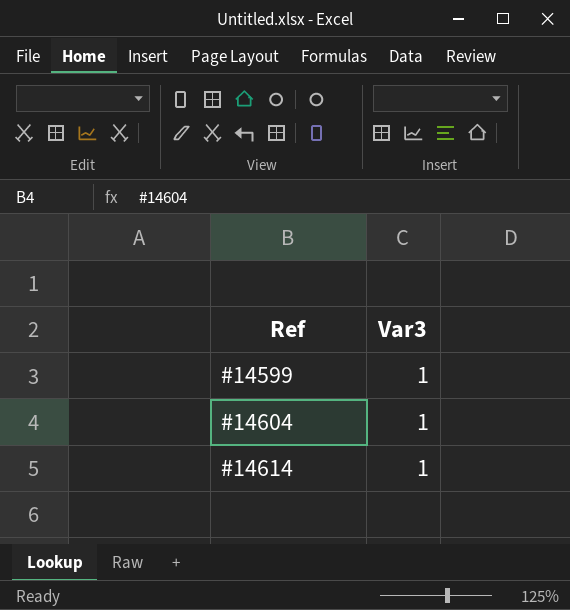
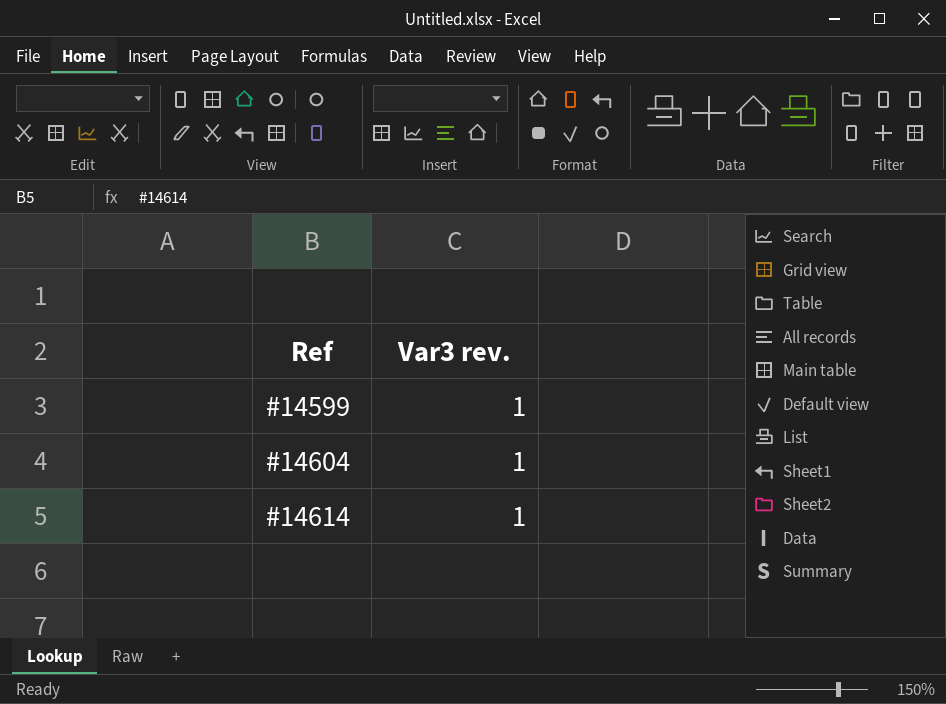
column name: Var3 -> Var3 rev.

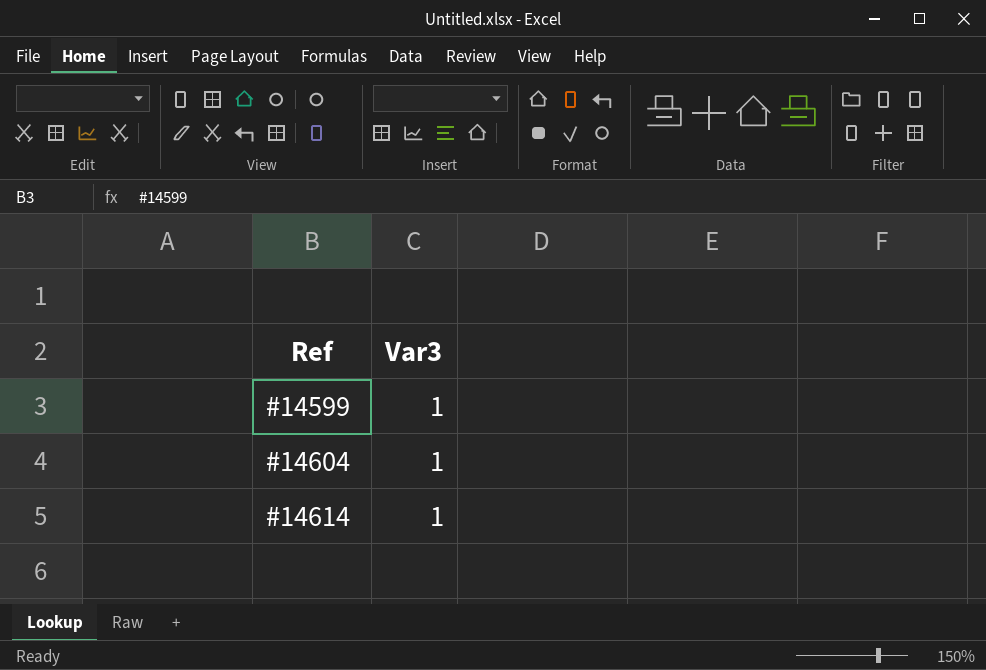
column name: Var3 rev. -> Var3

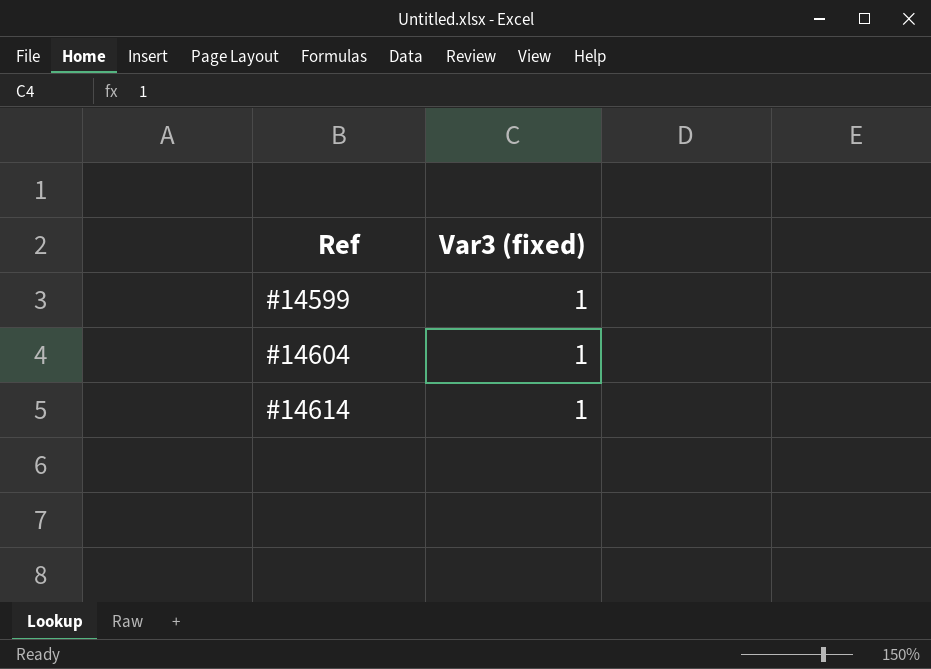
column name: Var3 -> Var3 (fixed)

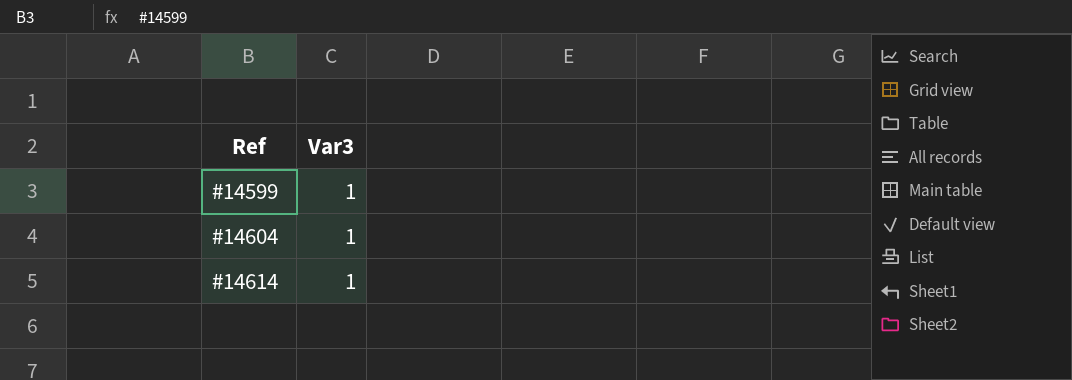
column name: Var3 (fixed) -> Var3

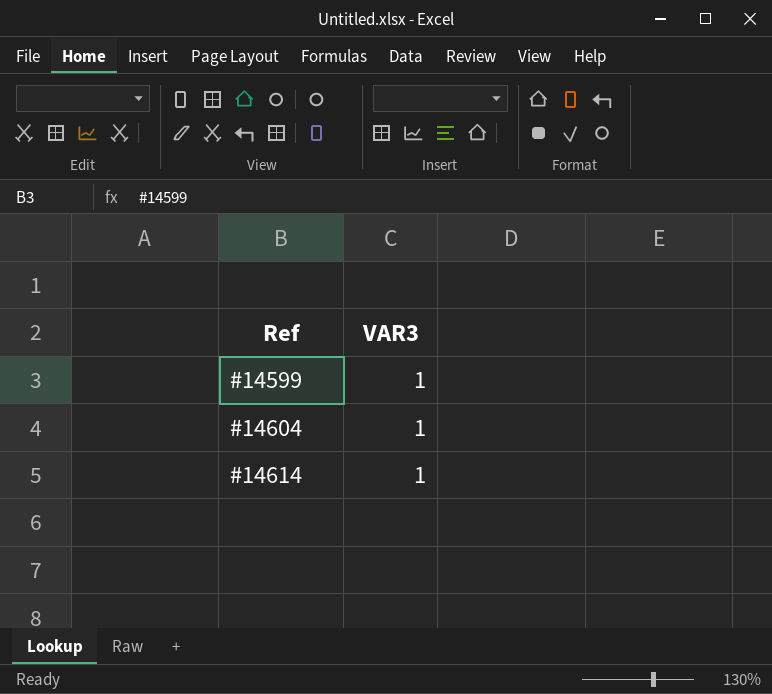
column name: Var3 -> VAR3

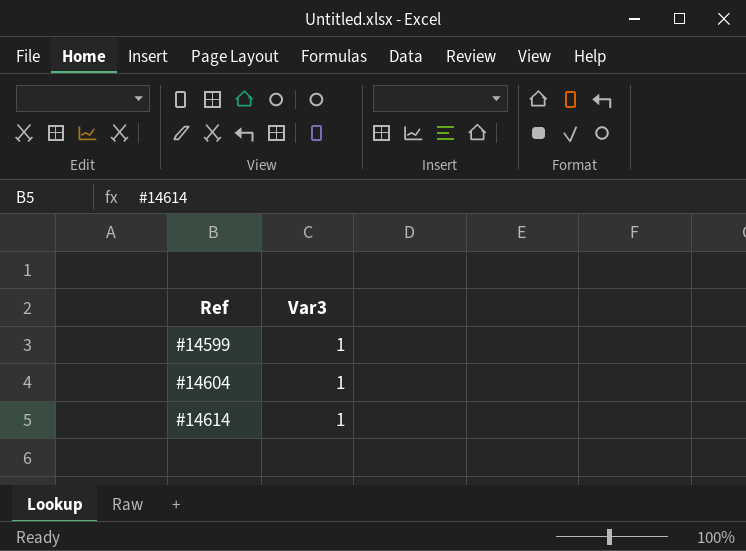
column name: VAR3 -> Var3

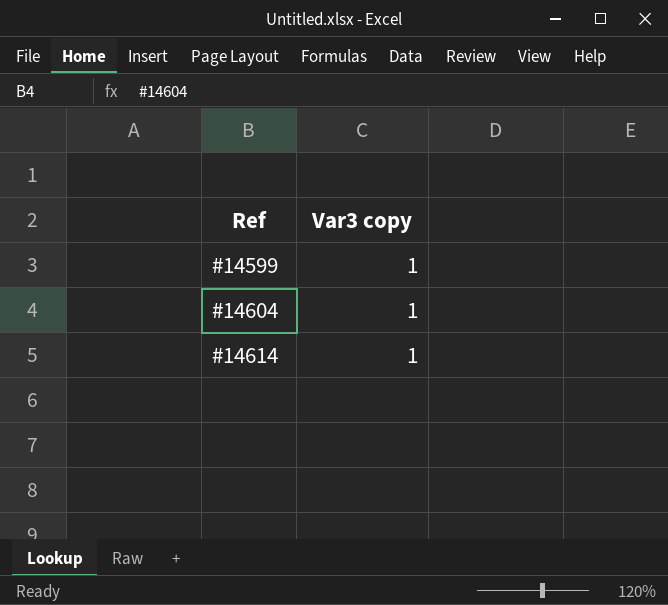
column name: Var3 -> Var3 copy

